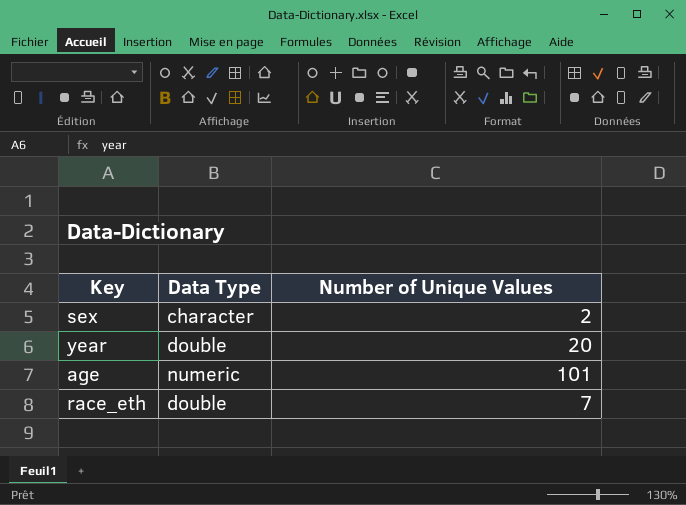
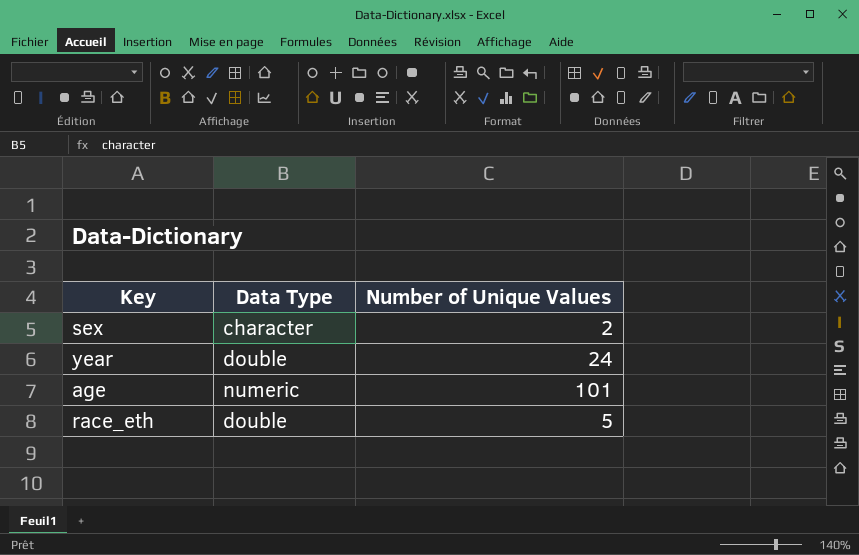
year | Number of Unique Values: 20 -> 24
race_eth | Number of Unique Values: 7 -> 5

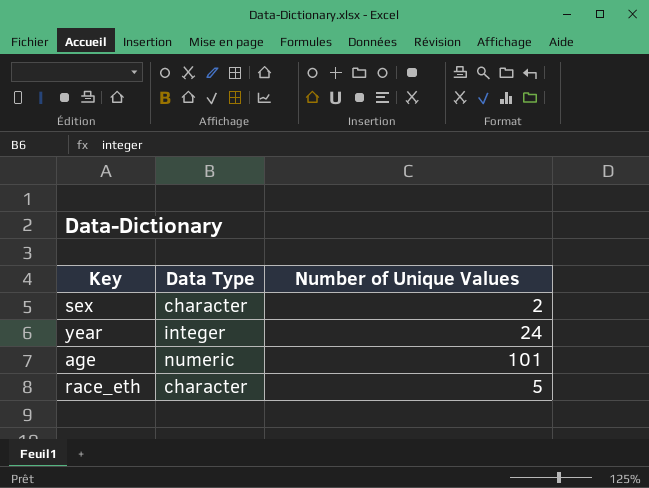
year | Data Type: double -> integer
race_eth | Data Type: double -> character

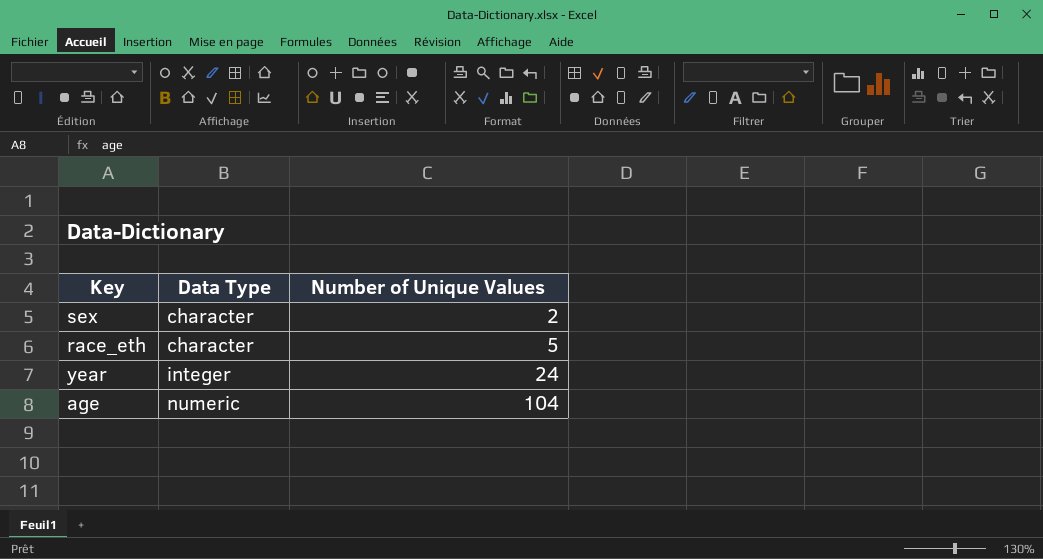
row order: none -> Data Type ascending
age | Number of Unique Values: 101 -> 104

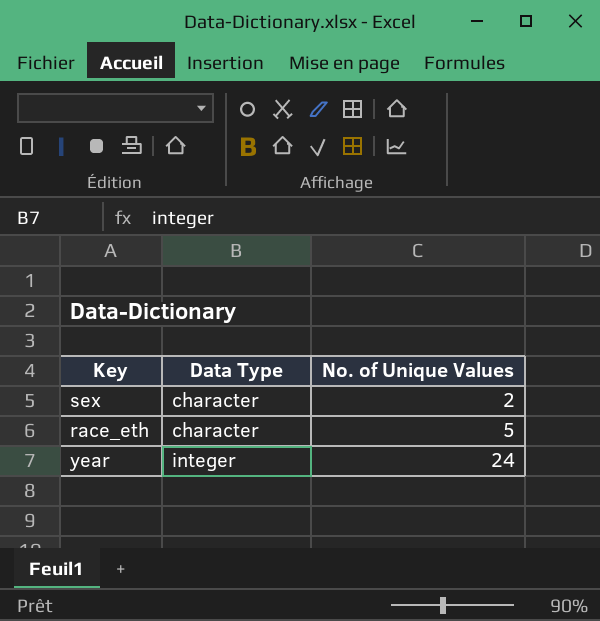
column name: Number of Unique Values -> No. of Unique Values
row age: numeric | 104 -> none

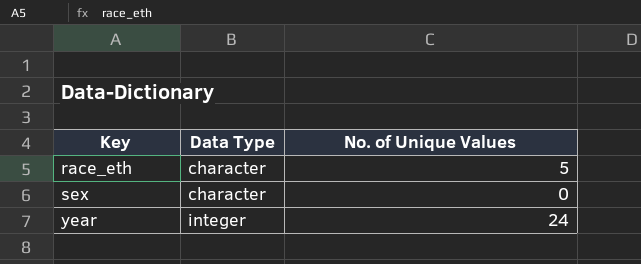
row order: Data Type ascending -> Key ascending
sex | No. of Unique Values: 2 -> 0

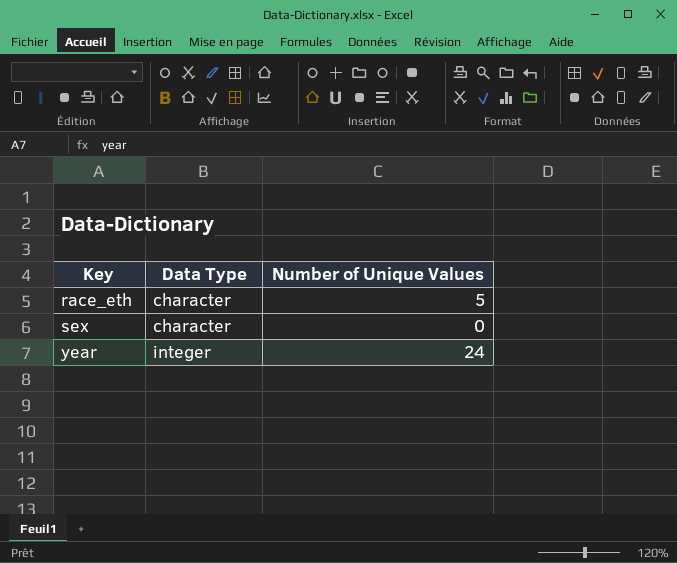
column name: No. of Unique Values -> Number of Unique Values

